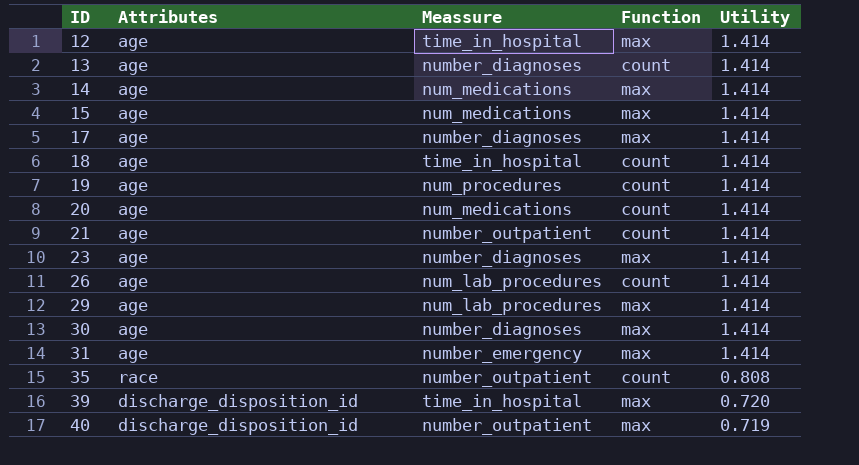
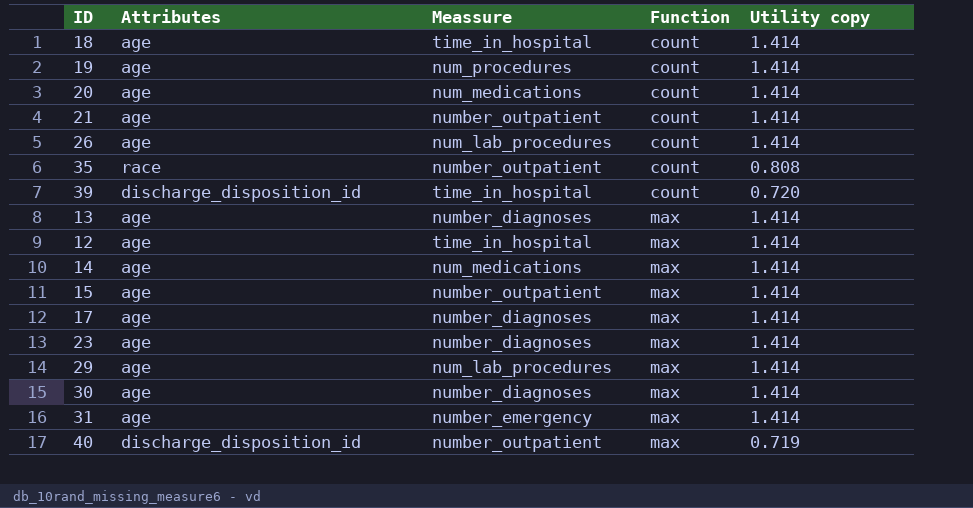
row order: ID ascending -> Function ascending
column name: Utility -> Utility copy
39 | Function: max -> count
13 | Function: count -> max
15 | Meassure: num_medications -> number_outpatient

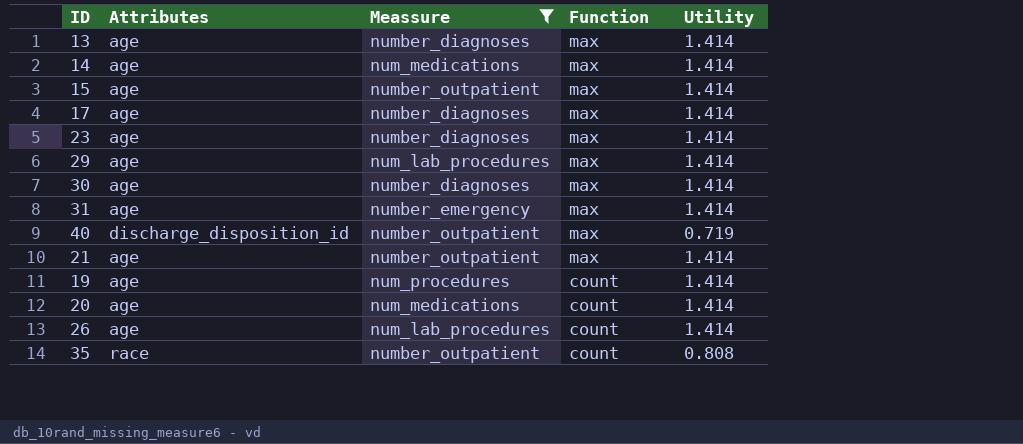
filter: none -> Meassure != time_in_hospital
row order: Function ascending -> Function descending
column name: Utility copy -> Utility
21 | Function: count -> max

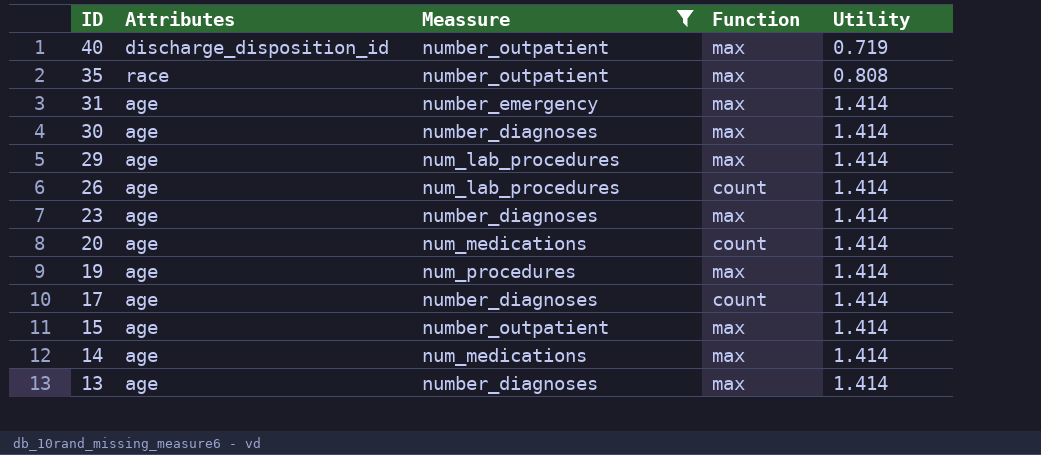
row order: Function descending -> ID descending
row 21: age | number_outpatient | max | 1.414 -> none
35 | Function: count -> max
19 | Function: count -> max
17 | Function: max -> count

